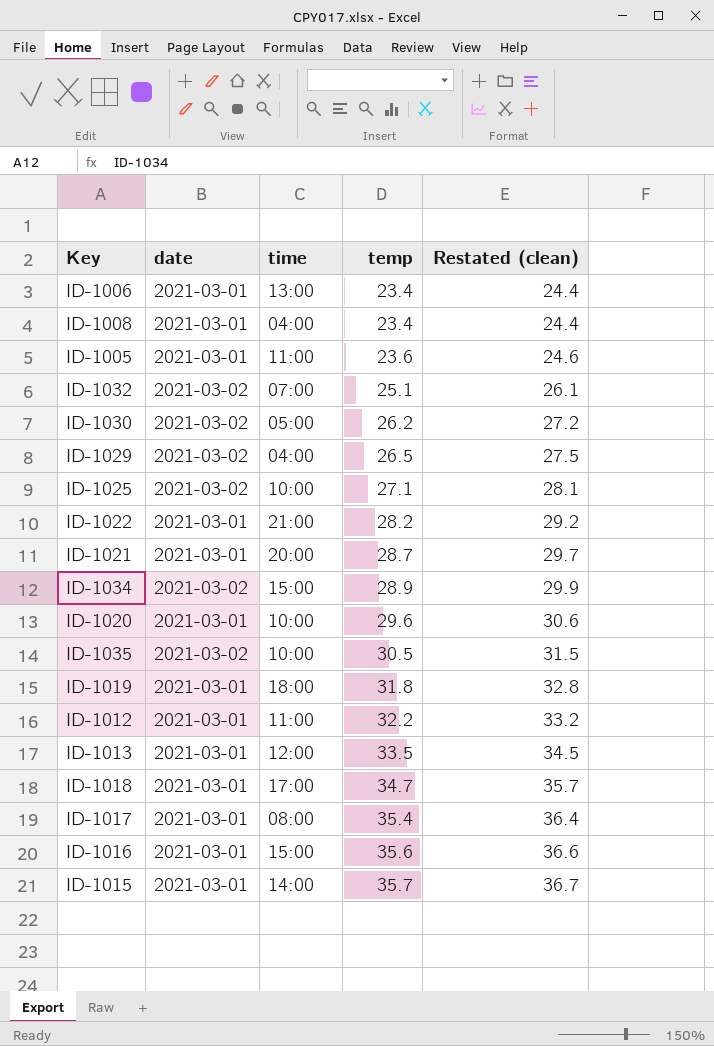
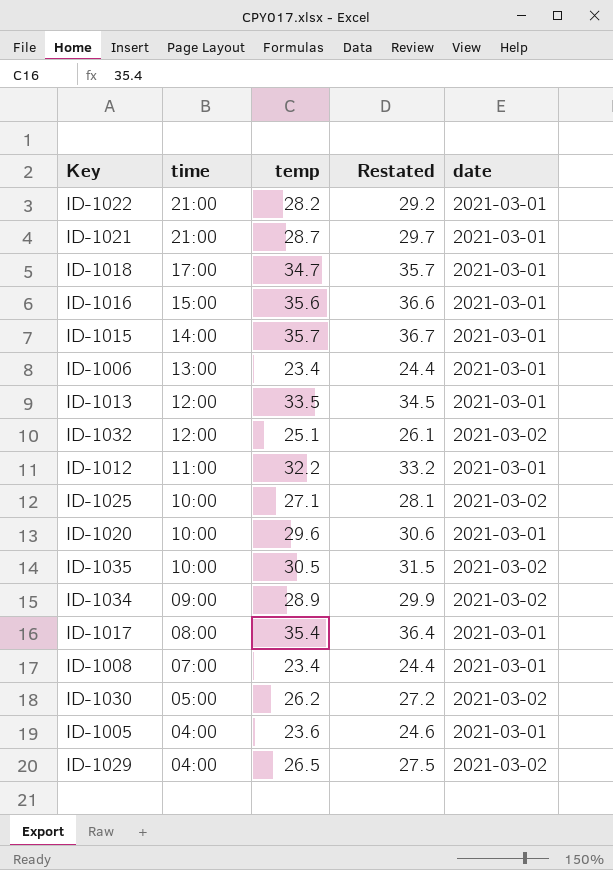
row order: temp ascending -> time descending
column name: Restated (clean) -> Restated
column date | position: 2 -> 5
row ID-1019: 2021-03-01 | 18:00 | 31.8 | 32.8 -> none
ID-1021 | time: 20:00 -> 21:00
ID-1032 | time: 07:00 -> 12:00
ID-1034 | time: 15:00 -> 09:00
ID-1008 | time: 04:00 -> 07:00
ID-1005 | time: 11:00 -> 04:00

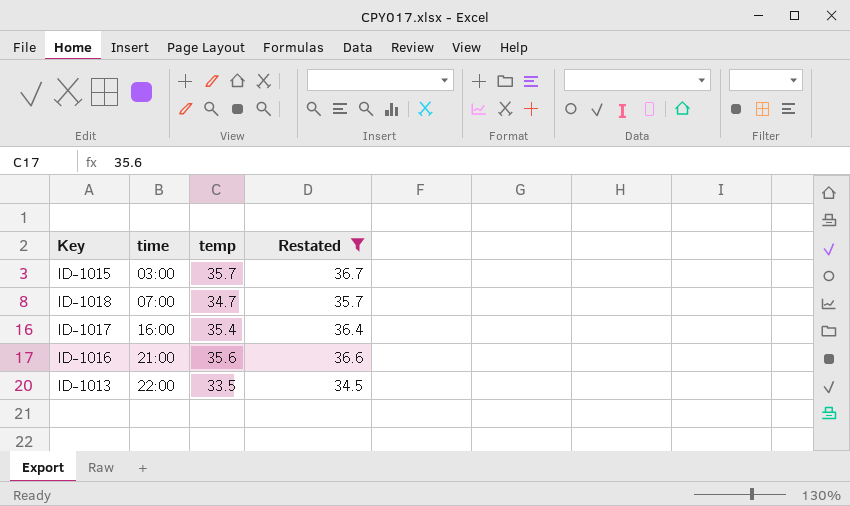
filter: none -> Restated >= 34.5
row order: time descending -> time ascending
column date | position: 5 -> none
ID-1015 | time: 14:00 -> 03:00
ID-1018 | time: 17:00 -> 07:00
ID-1017 | time: 08:00 -> 16:00
ID-1016 | time: 15:00 -> 21:00
ID-1013 | time: 12:00 -> 22:00

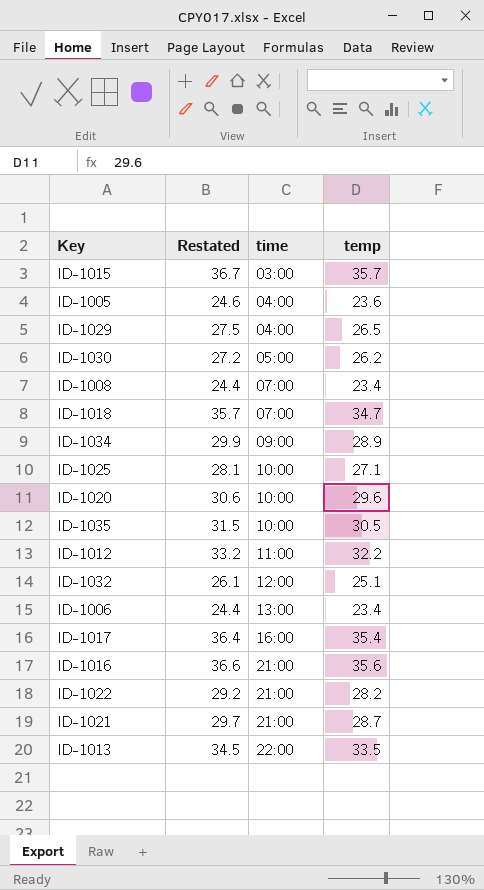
filter: Restated >= 34.5 -> none
column Restated | position: 4 -> 2

